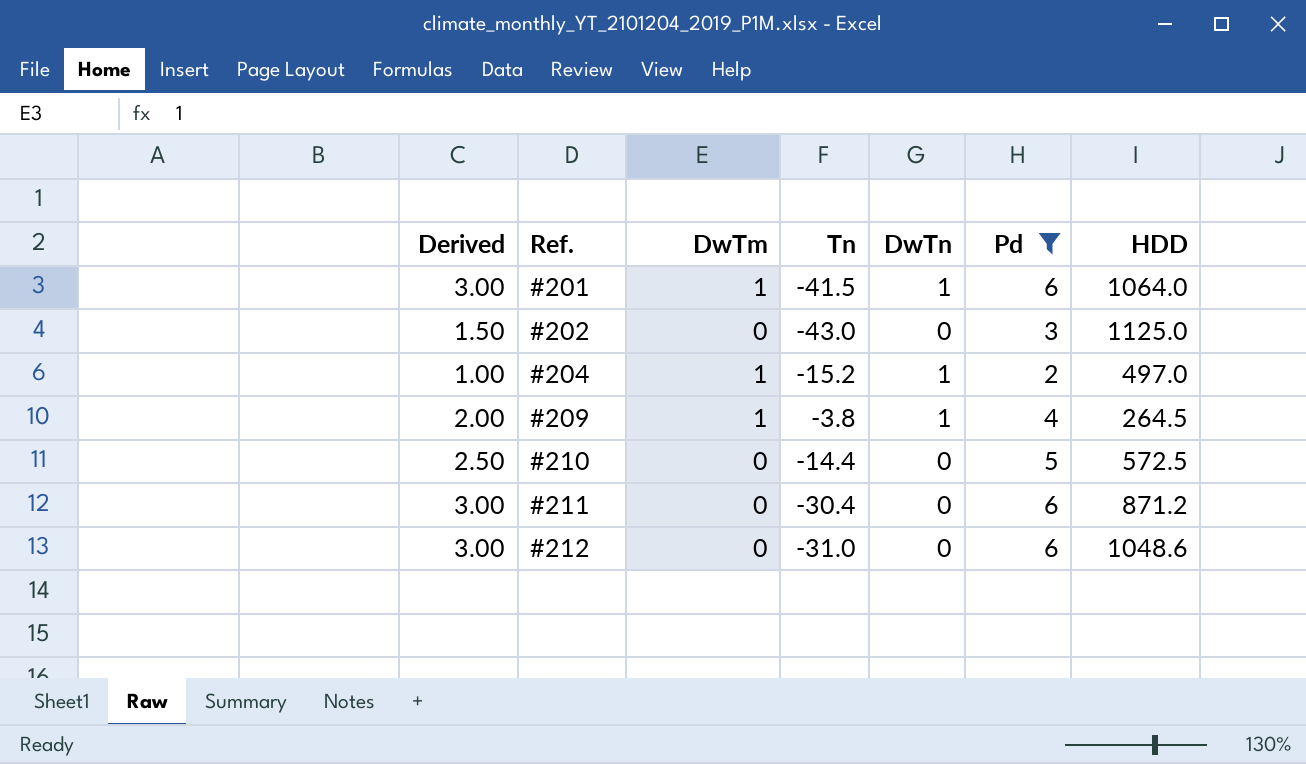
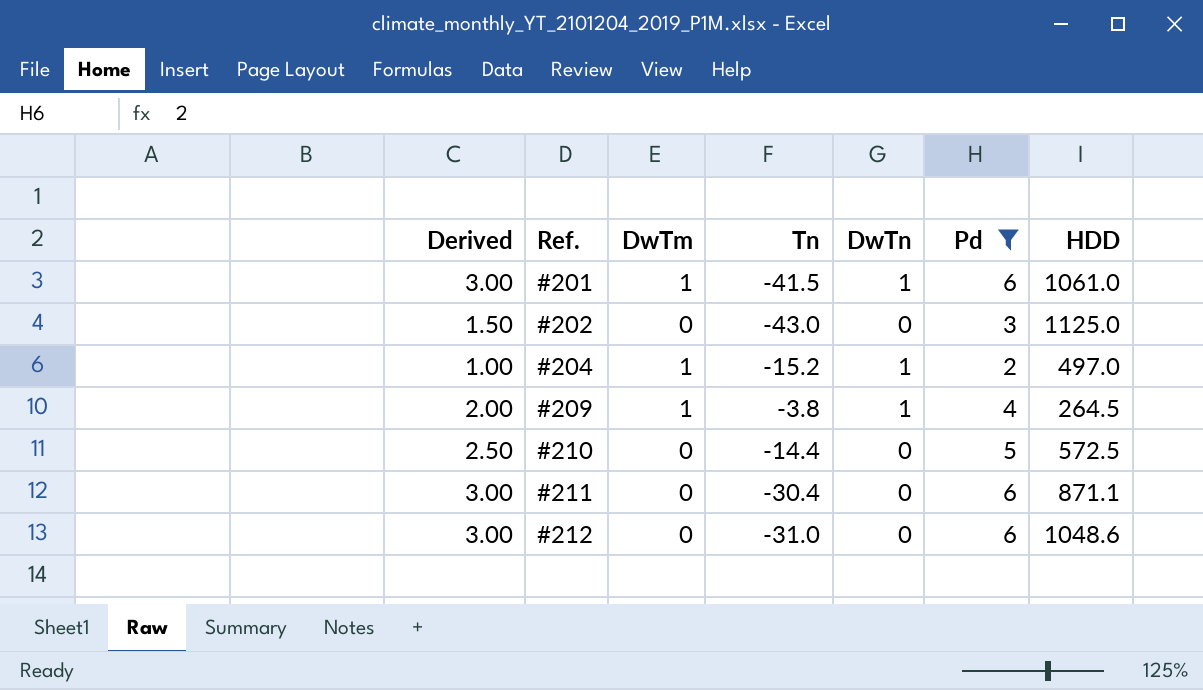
#201 | HDD: 1064.0 -> 1061.0
#211 | HDD: 871.2 -> 871.1

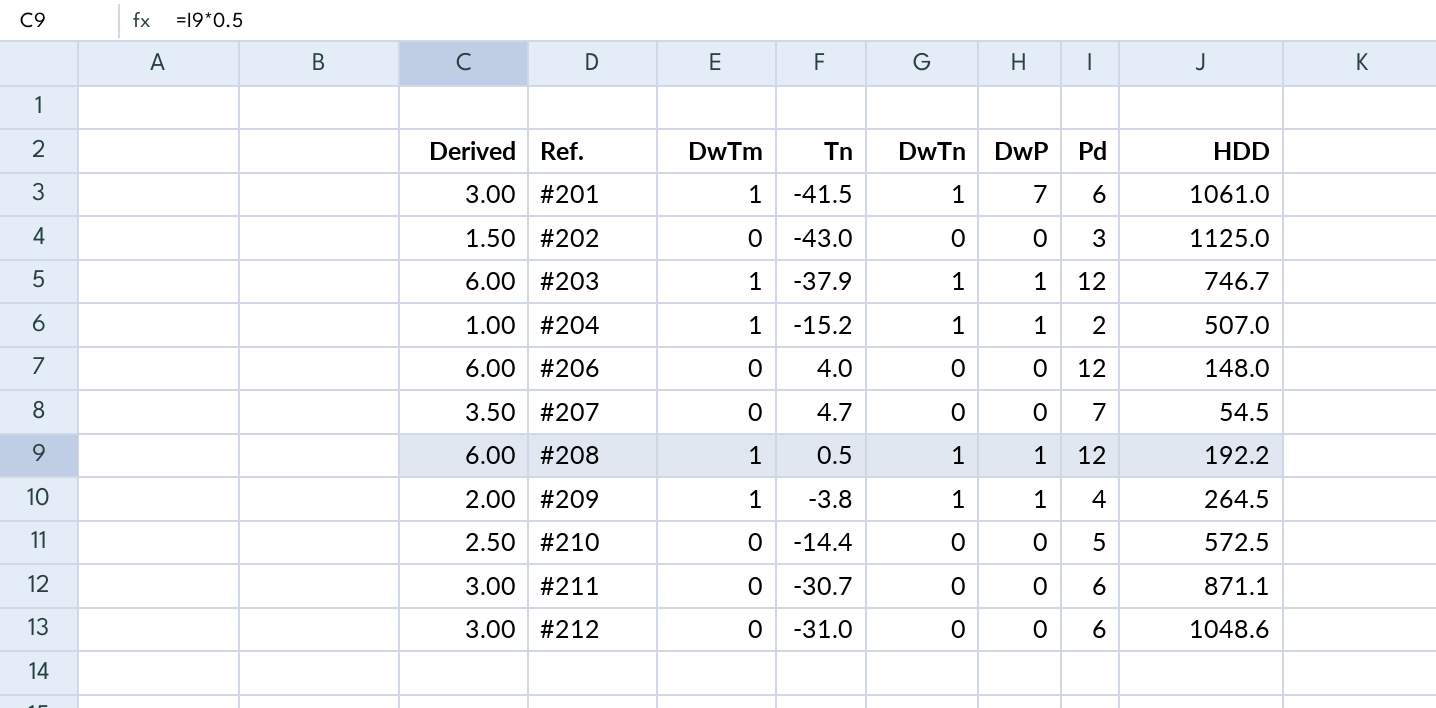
filter: Pd <= 6 -> none
column DwP | position: none -> 6
#204 | HDD: 497.0 -> 507.0
#211 | Tn: -30.4 -> -30.7

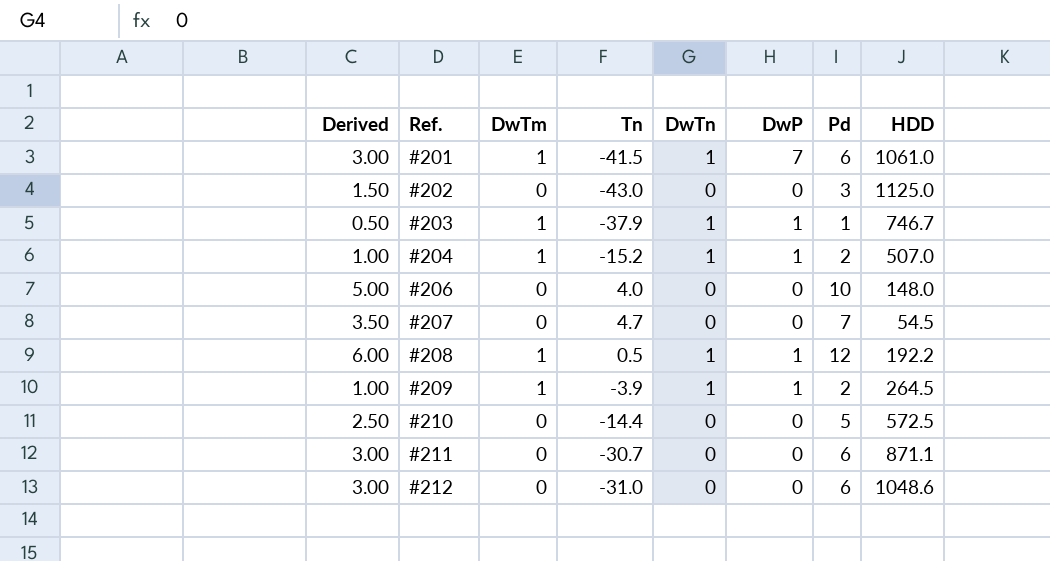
#203 | Derived: 6.00 -> 0.50
#203 | Pd: 12 -> 1
#206 | Derived: 6.00 -> 5.00
#206 | Pd: 12 -> 10
#209 | Derived: 2.00 -> 1.00
#209 | Tn: -3.8 -> -3.9
#209 | Pd: 4 -> 2

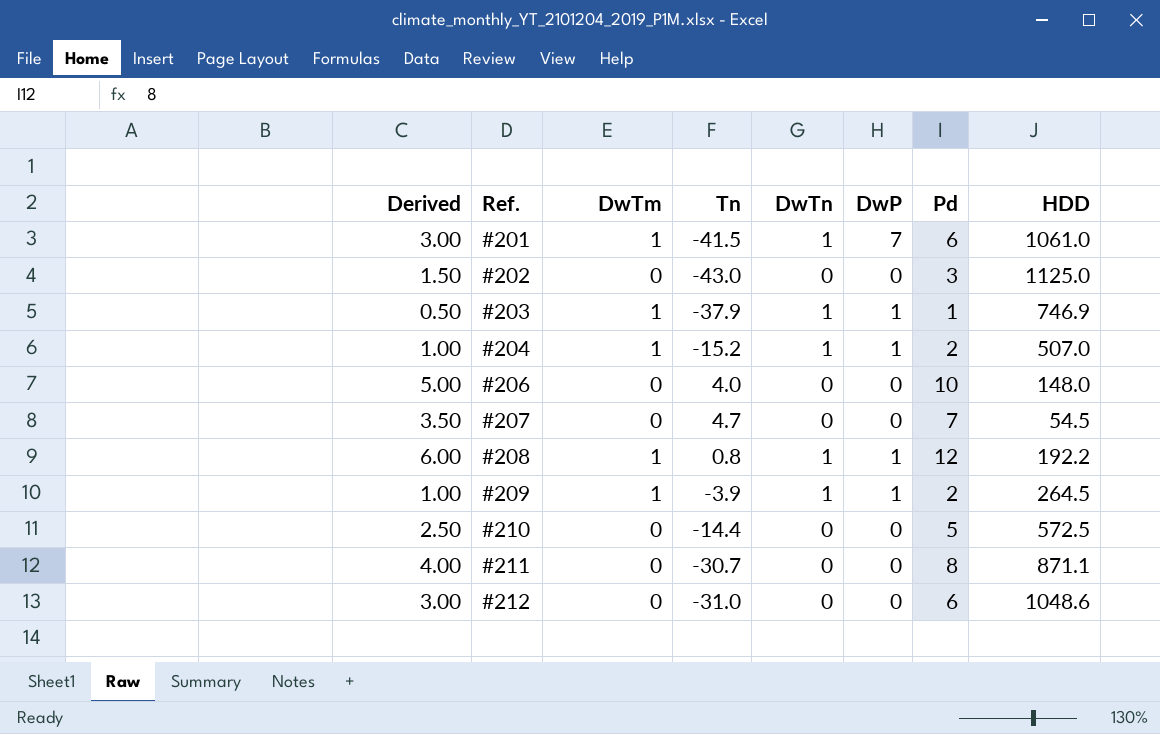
#203 | HDD: 746.7 -> 746.9
#208 | Tn: 0.5 -> 0.8
#211 | Derived: 3.00 -> 4.00
#211 | Pd: 6 -> 8

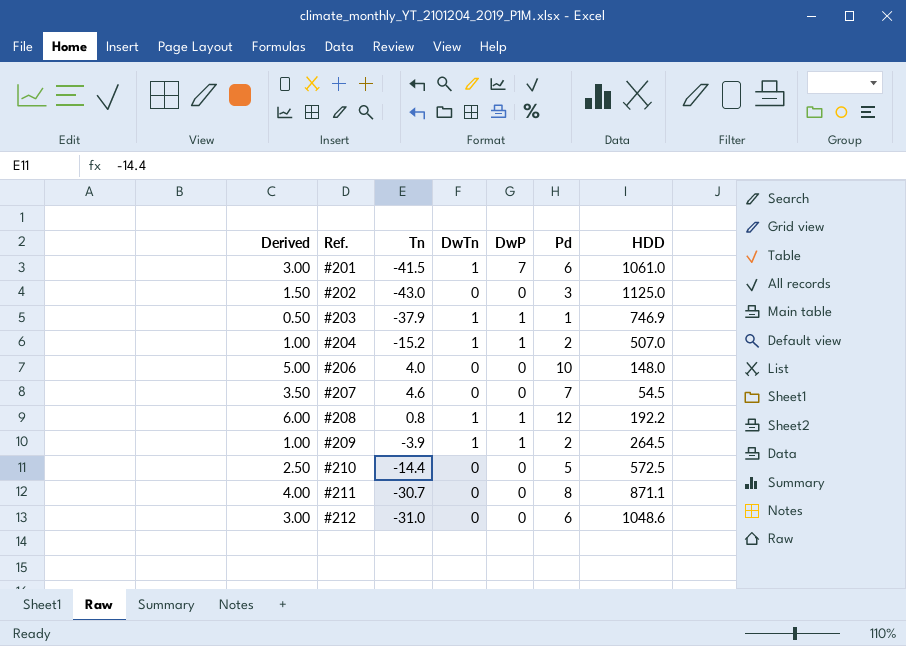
column DwTm | position: 3 -> none
#207 | Tn: 4.7 -> 4.6

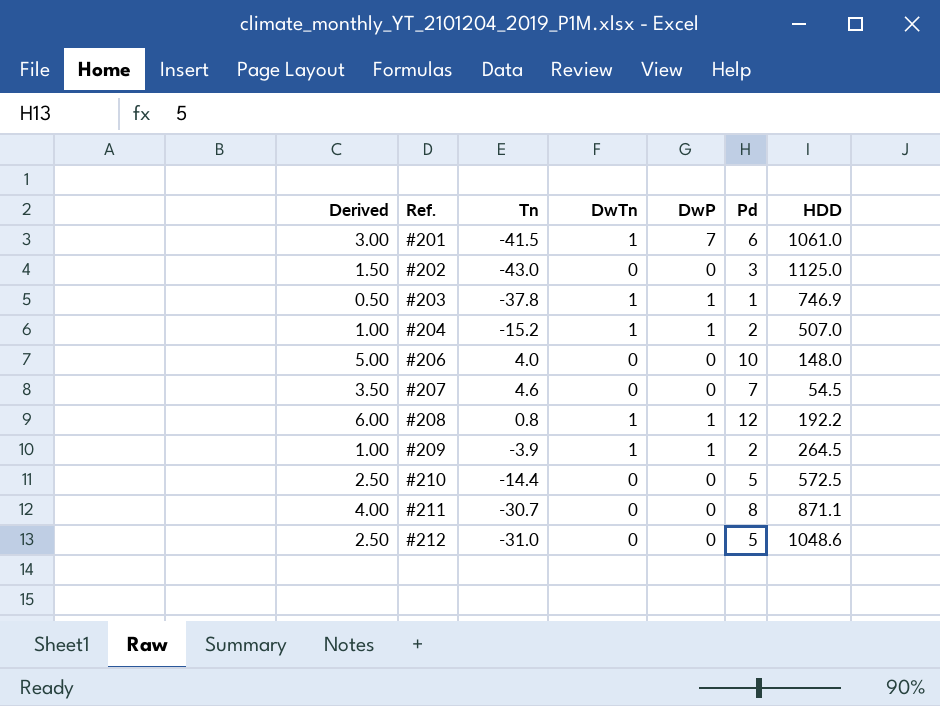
#203 | Tn: -37.9 -> -37.8
#212 | Derived: 3.00 -> 2.50
#212 | Pd: 6 -> 5

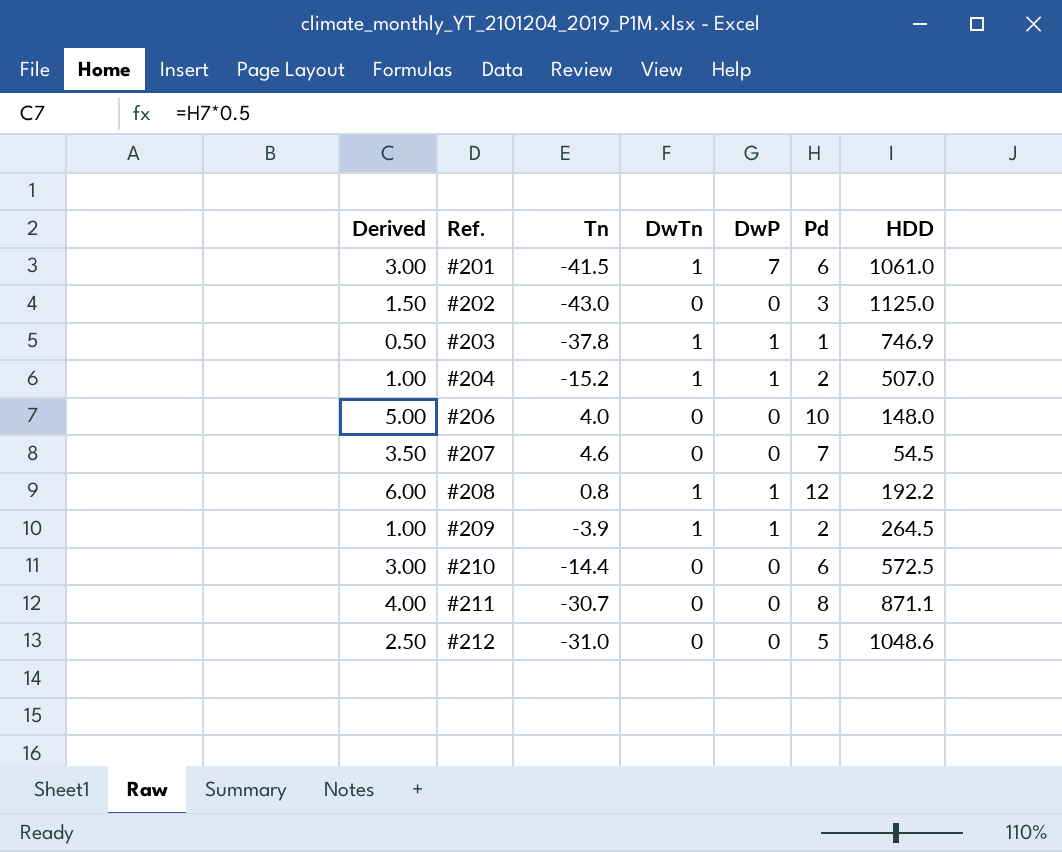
#210 | Derived: 2.50 -> 3.00
#210 | Pd: 5 -> 6

